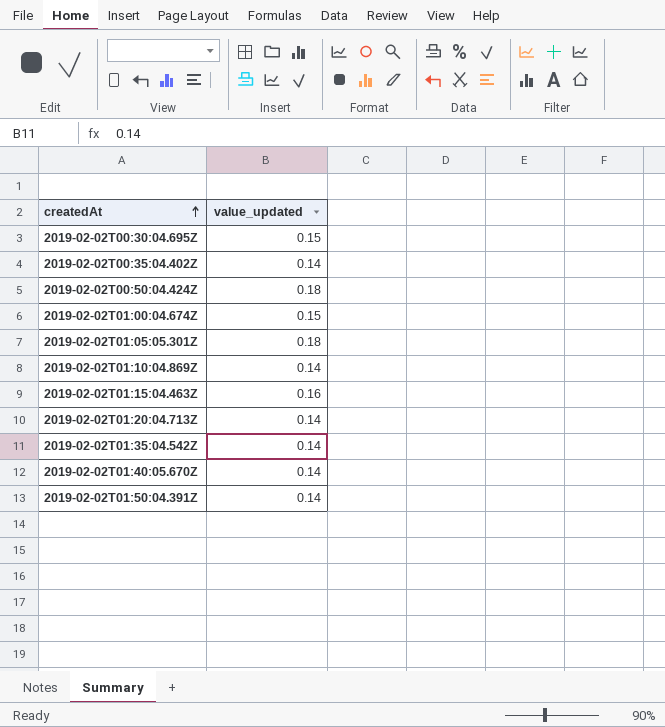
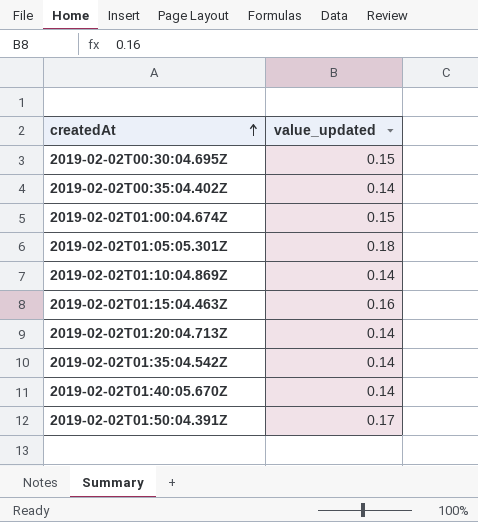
row 2019-02-02T00:50:04.424Z: 0.18 -> none
2019-02-02T01:50:04.391Z | value_updated: 0.14 -> 0.17

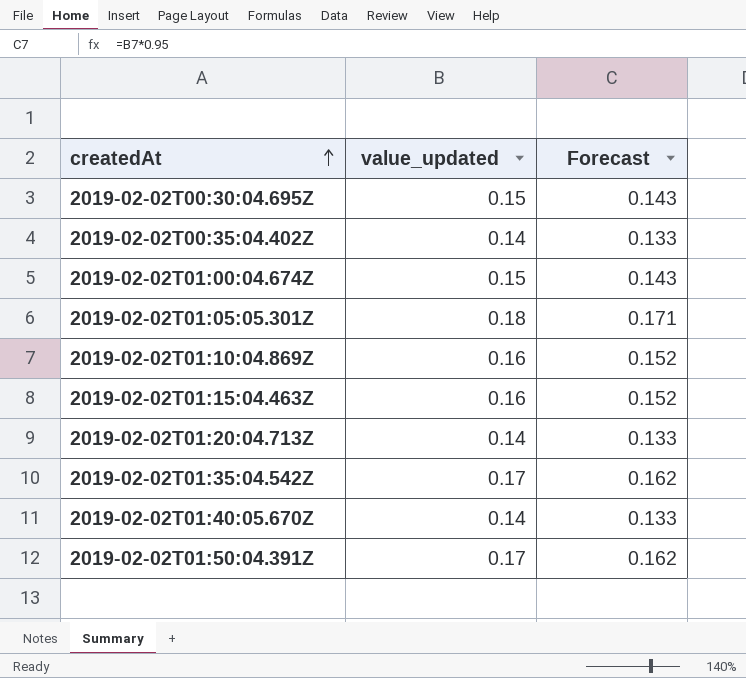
column Forecast | formula: none -> [value_updated] * 0.95
2019-02-02T01:10:04.869Z | value_updated: 0.14 -> 0.16
2019-02-02T01:35:04.542Z | value_updated: 0.14 -> 0.17

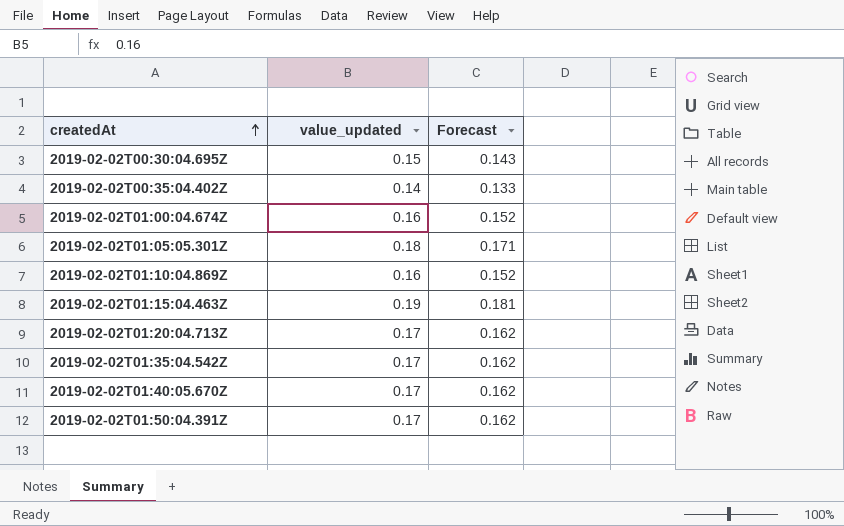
2019-02-02T01:00:04.674Z | value_updated: 0.15 -> 0.16
2019-02-02T01:00:04.674Z | Forecast: 0.143 -> 0.152
2019-02-02T01:15:04.463Z | value_updated: 0.16 -> 0.19
2019-02-02T01:15:04.463Z | Forecast: 0.152 -> 0.181
2019-02-02T01:20:04.713Z | value_updated: 0.14 -> 0.17
2019-02-02T01:20:04.713Z | Forecast: 0.133 -> 0.162
2019-02-02T01:40:05.670Z | value_updated: 0.14 -> 0.17
2019-02-02T01:40:05.670Z | Forecast: 0.133 -> 0.162

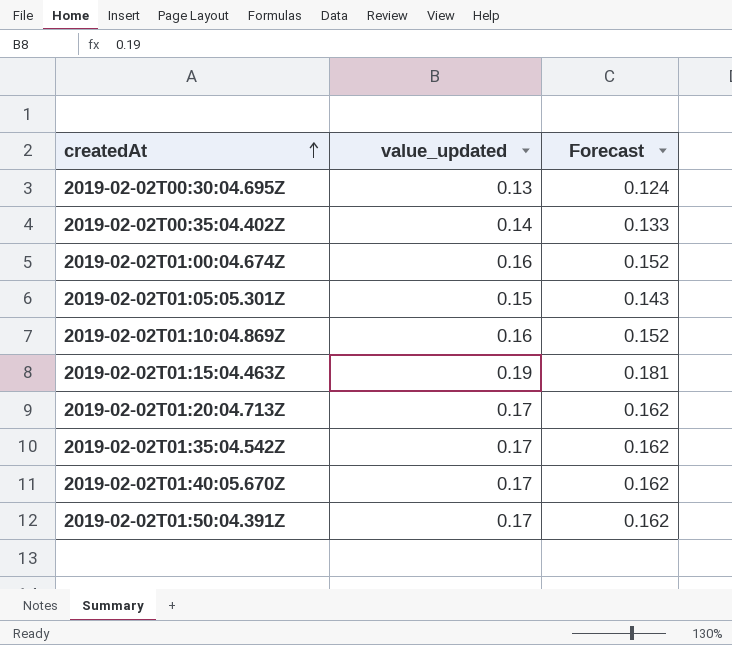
2019-02-02T00:30:04.695Z | value_updated: 0.15 -> 0.13
2019-02-02T00:30:04.695Z | Forecast: 0.143 -> 0.124
2019-02-02T01:05:05.301Z | value_updated: 0.18 -> 0.15
2019-02-02T01:05:05.301Z | Forecast: 0.171 -> 0.143

